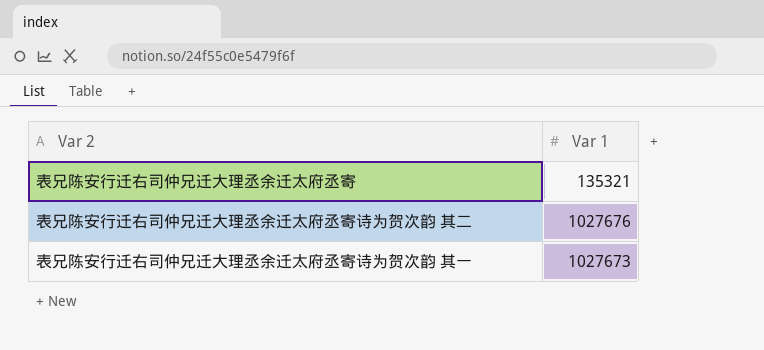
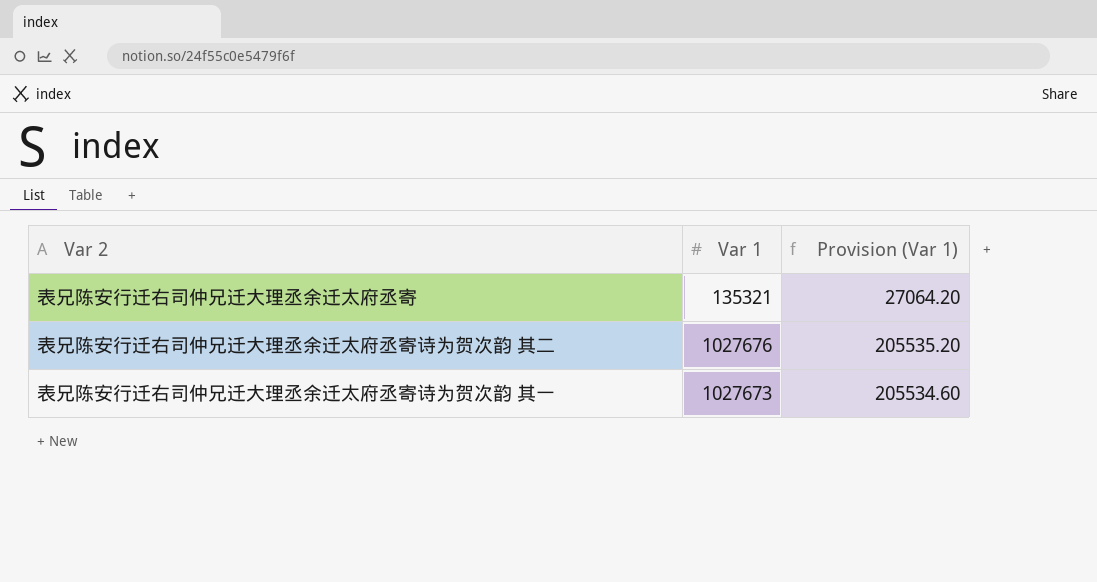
column Provision (Var 1) | formula: none -> [Var 1] * 0.2

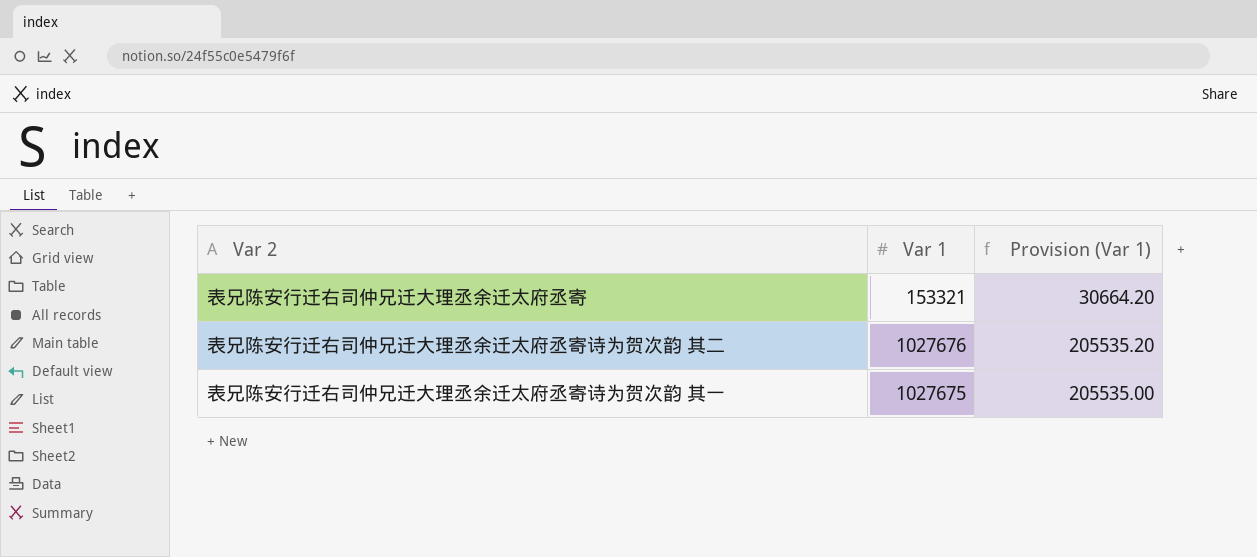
表兄陈安行迁右司仲兄迁大理丞余迁太府丞寄 | Var 1: 135321 -> 153321
表兄陈安行迁右司仲兄迁大理丞余迁太府丞寄 | Provision (Var 1): 27064.20 -> 30664.20
表兄陈安行迁右司仲兄迁大理丞余迁太府丞寄诗为贺次韵 其一 | Var 1: 1027673 -> 1027675
表兄陈安行迁右司仲兄迁大理丞余迁太府丞寄诗为贺次韵 其一 | Provision (Var 1): 205534.60 -> 205535.00

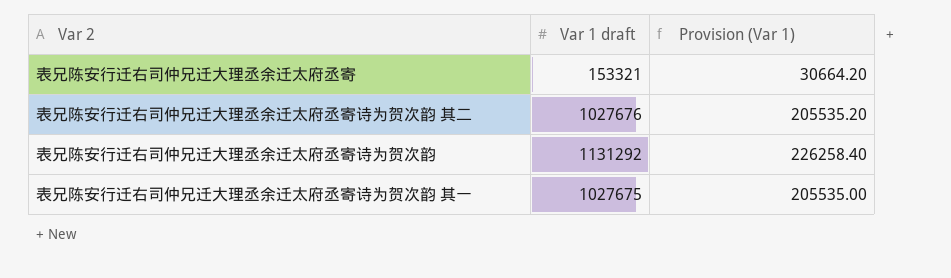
column name: Var 1 -> Var 1 draft
row 表兄陈安行迁右司仲兄迁大理丞余迁太府丞寄诗为贺次韵: none -> 1131292 | 226258.40

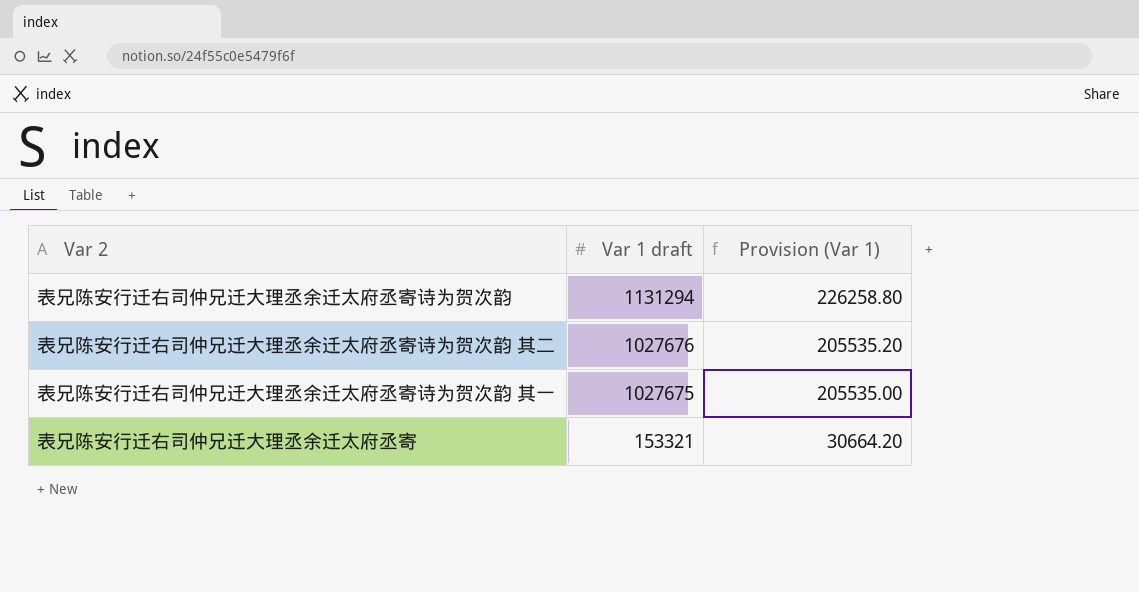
row order: none -> Var 1 draft descending
表兄陈安行迁右司仲兄迁大理丞余迁太府丞寄诗为贺次韵 | Var 1 draft: 1131292 -> 1131294
表兄陈安行迁右司仲兄迁大理丞余迁太府丞寄诗为贺次韵 | Provision (Var 1): 226258.40 -> 226258.80

